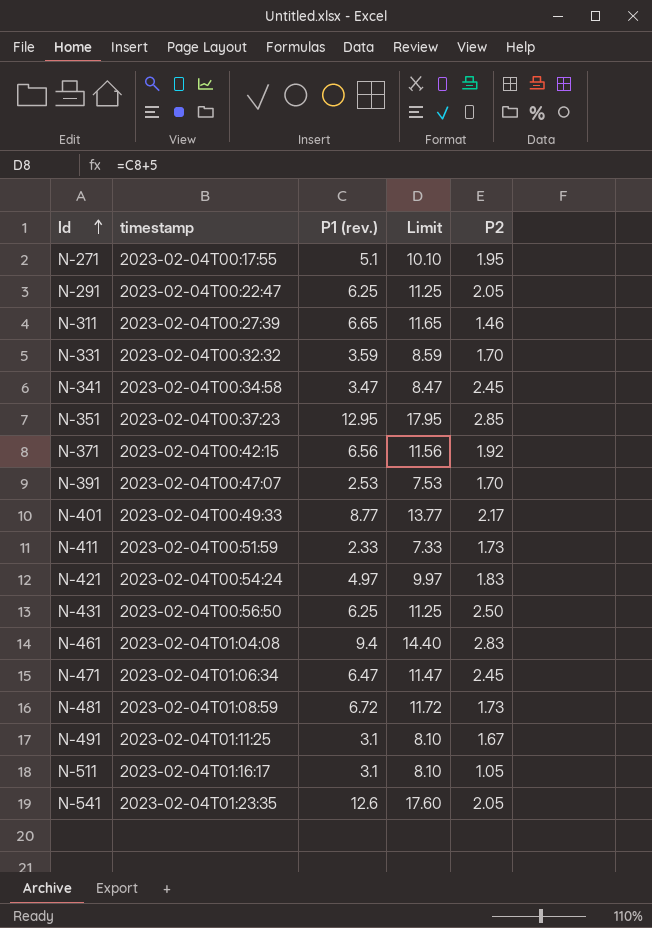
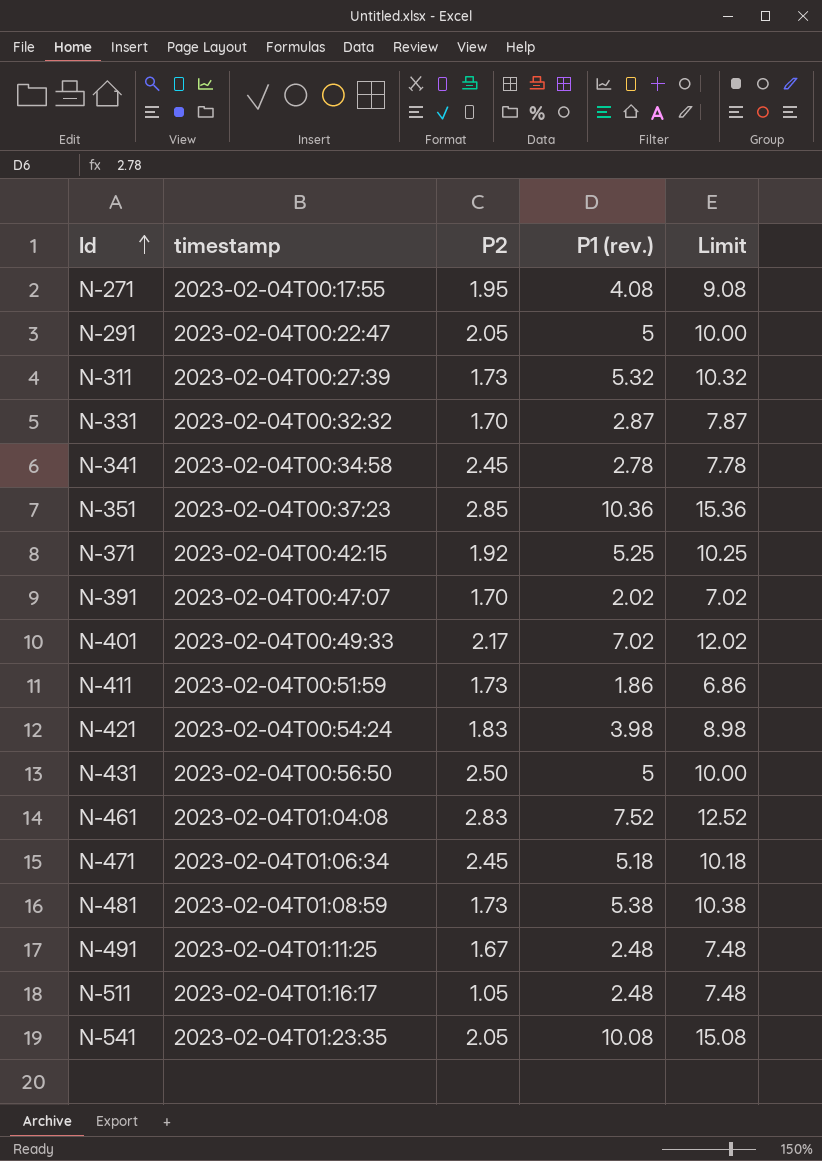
column P2 | position: 5 -> 3
N-271 | P1 (rev.): 5.1 -> 4.08
N-271 | Limit: 10.10 -> 9.08
N-291 | P1 (rev.): 6.25 -> 5
N-291 | Limit: 11.25 -> 10.00
N-311 | P2: 1.46 -> 1.73
N-311 | P1 (rev.): 6.65 -> 5.32
N-311 | Limit: 11.65 -> 10.32
N-331 | P1 (rev.): 3.59 -> 2.87
N-331 | Limit: 8.59 -> 7.87
N-341 | P1 (rev.): 3.47 -> 2.78
N-341 | Limit: 8.47 -> 7.78
N-351 | P1 (rev.): 12.95 -> 10.36
N-351 | Limit: 17.95 -> 15.36
N-371 | P1 (rev.): 6.56 -> 5.25
N-371 | Limit: 11.56 -> 10.25
N-391 | P1 (rev.): 2.53 -> 2.02
N-391 | Limit: 7.53 -> 7.02
N-401 | P1 (rev.): 8.77 -> 7.02
N-401 | Limit: 13.77 -> 12.02
N-411 | P1 (rev.): 2.33 -> 1.86
N-411 | Limit: 7.33 -> 6.86
N-421 | P1 (rev.): 4.97 -> 3.98
N-421 | Limit: 9.97 -> 8.98
N-431 | P1 (rev.): 6.25 -> 5
N-431 | Limit: 11.25 -> 10.00
N-461 | P1 (rev.): 9.4 -> 7.52
N-461 | Limit: 14.40 -> 12.52
N-471 | P1 (rev.): 6.47 -> 5.18
N-471 | Limit: 11.47 -> 10.18
N-481 | P1 (rev.): 6.72 -> 5.38
N-481 | Limit: 11.72 -> 10.38
N-491 | P1 (rev.): 3.1 -> 2.48
N-491 | Limit: 8.10 -> 7.48
N-511 | P1 (rev.): 3.1 -> 2.48
N-511 | Limit: 8.10 -> 7.48
N-541 | P1 (rev.): 12.6 -> 10.08
N-541 | Limit: 17.60 -> 15.08

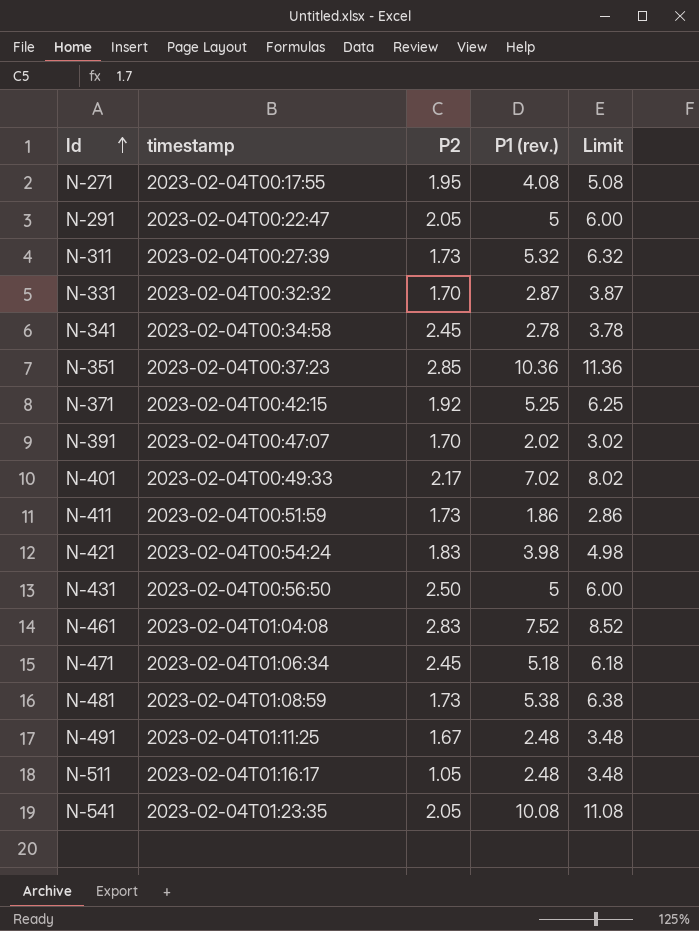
column Limit | formula: [P1 (rev.)] + 5 -> [P1 (rev.)] + 1

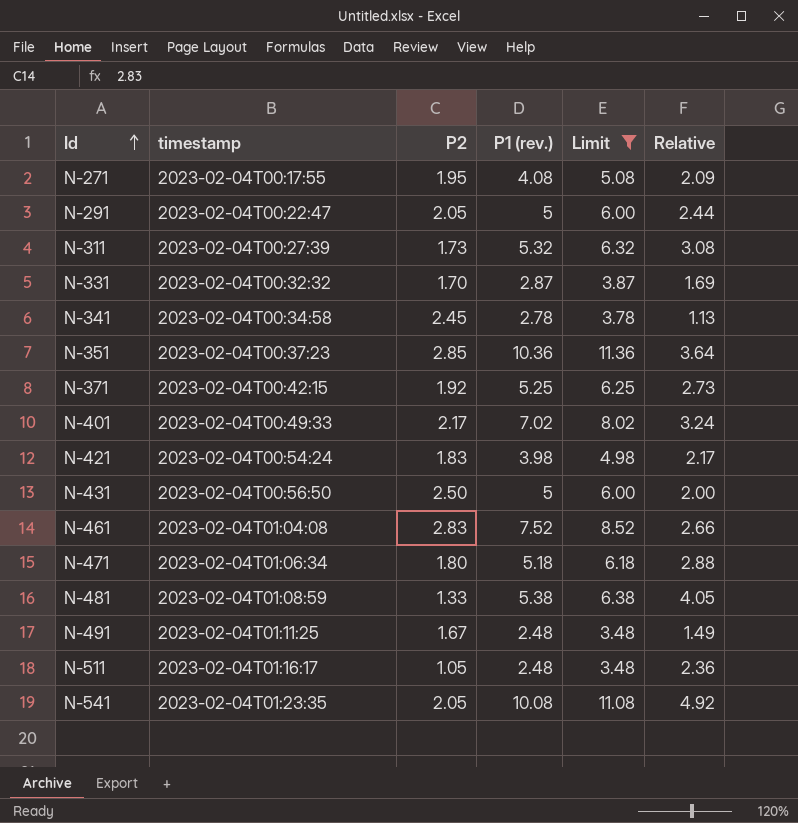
filter: none -> Limit >= 3.48
column Relative | formula: none -> [P1 (rev.)] / [P2]
N-471 | P2: 2.45 -> 1.80
N-481 | P2: 1.73 -> 1.33

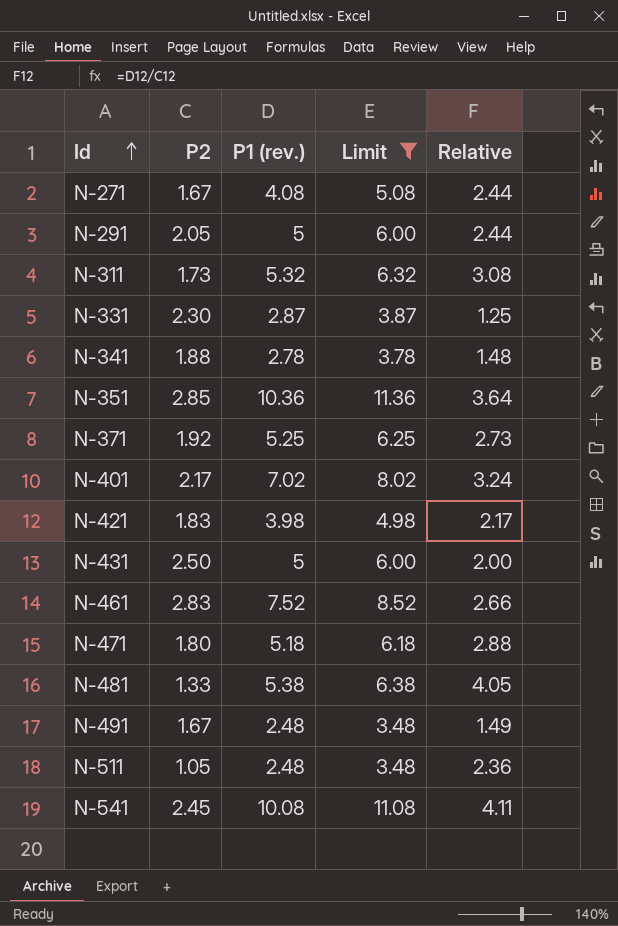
column timestamp | position: 2 -> none
N-271 | P2: 1.95 -> 1.67
N-271 | Relative: 2.09 -> 2.44
N-331 | P2: 1.70 -> 2.30
N-331 | Relative: 1.69 -> 1.25
N-341 | P2: 2.45 -> 1.88
N-341 | Relative: 1.13 -> 1.48
N-541 | P2: 2.05 -> 2.45
N-541 | Relative: 4.92 -> 4.11

